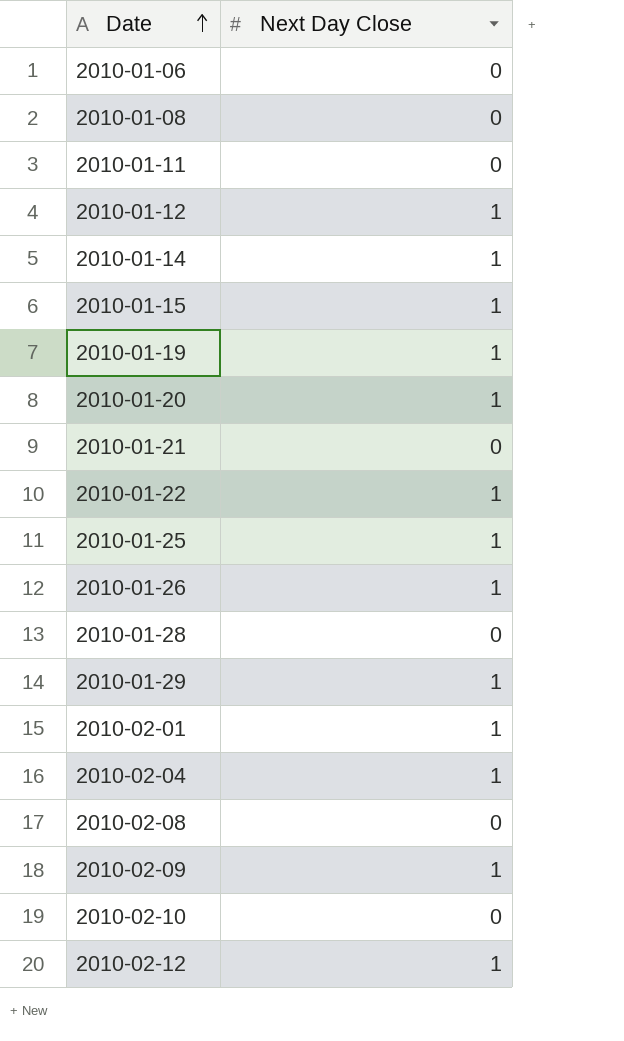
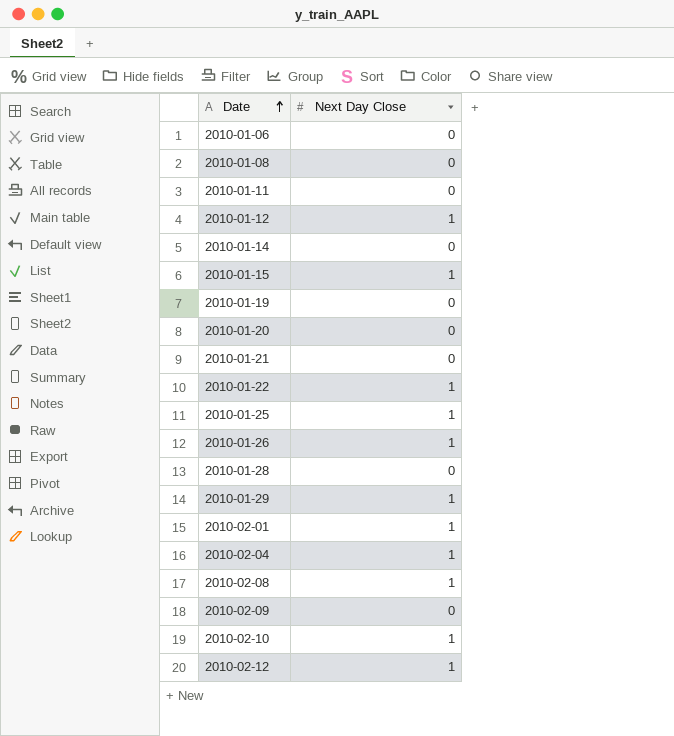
2010-01-14 | Next Day Close: 1 -> 0
2010-01-19 | Next Day Close: 1 -> 0
2010-01-20 | Next Day Close: 1 -> 0
2010-02-08 | Next Day Close: 0 -> 1
2010-02-09 | Next Day Close: 1 -> 0
2010-02-10 | Next Day Close: 0 -> 1

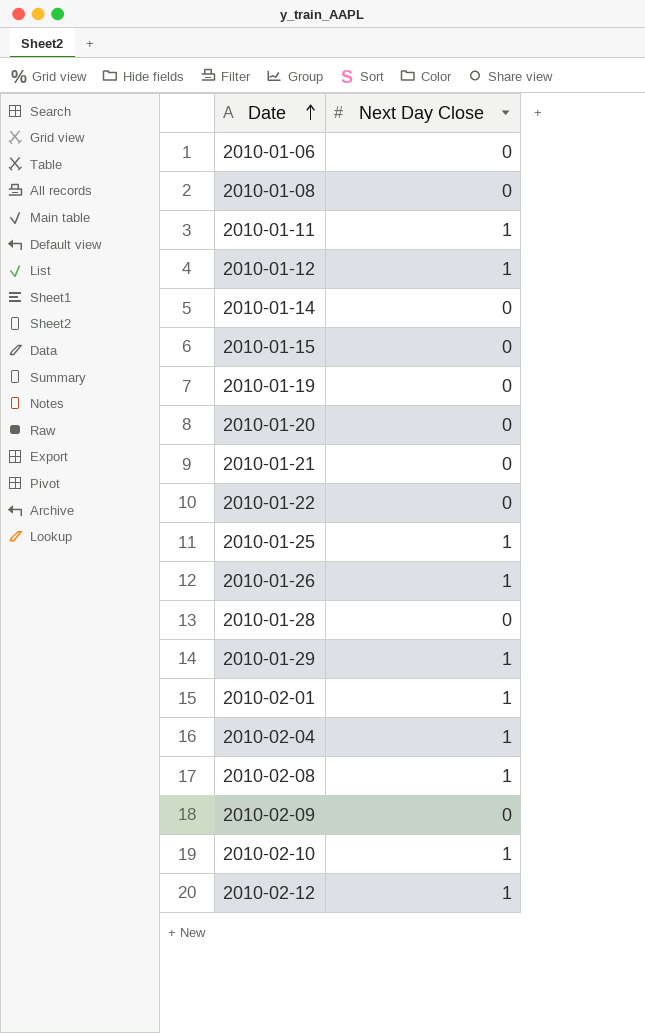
2010-01-11 | Next Day Close: 0 -> 1
2010-01-15 | Next Day Close: 1 -> 0
2010-01-22 | Next Day Close: 1 -> 0

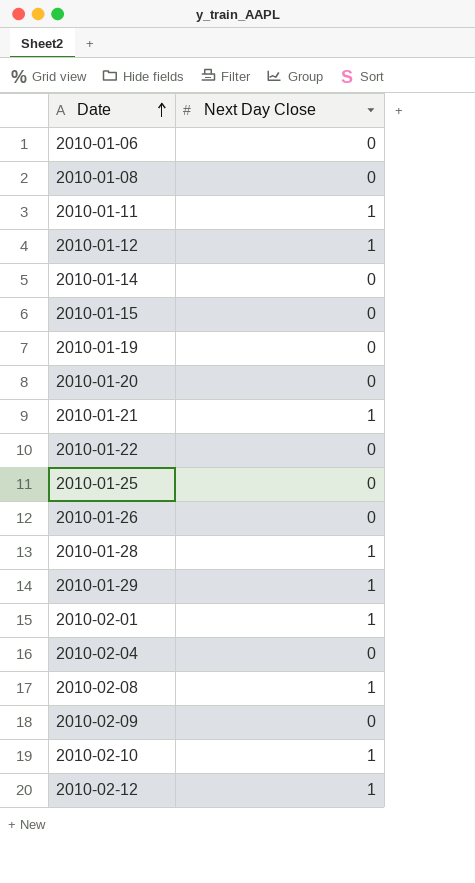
2010-01-21 | Next Day Close: 0 -> 1
2010-01-25 | Next Day Close: 1 -> 0
2010-01-26 | Next Day Close: 1 -> 0
2010-01-28 | Next Day Close: 0 -> 1
2010-02-04 | Next Day Close: 1 -> 0

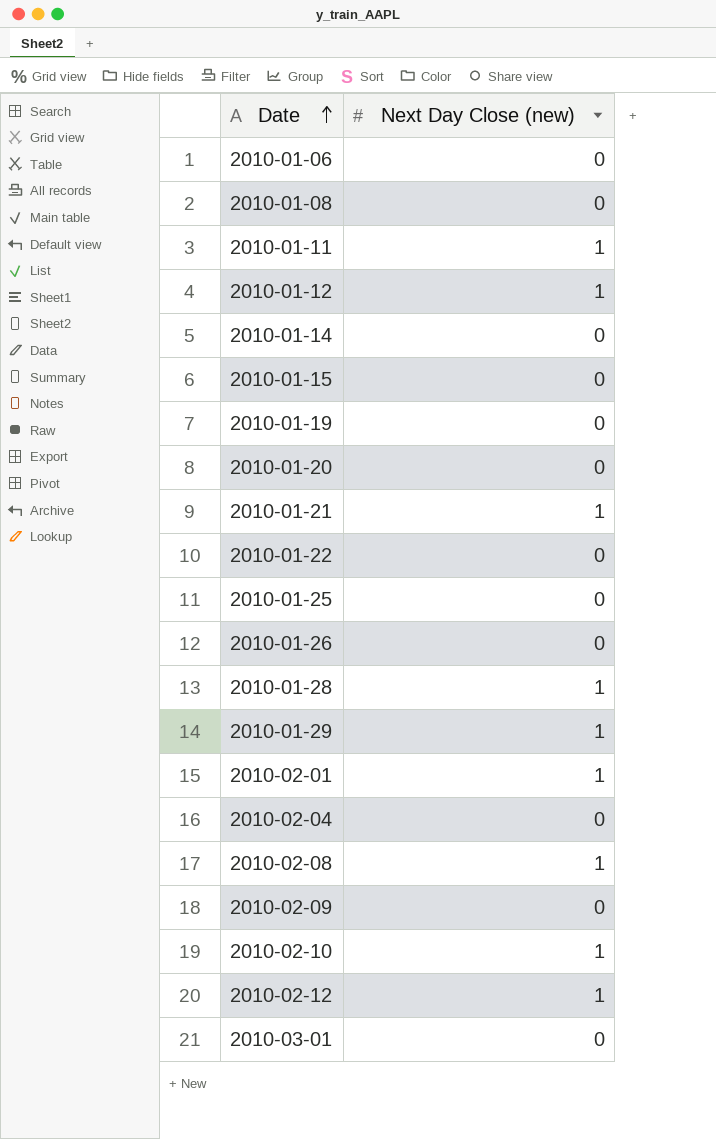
column name: Next Day Close -> Next Day Close (new)
row 2010-03-01: none -> 0

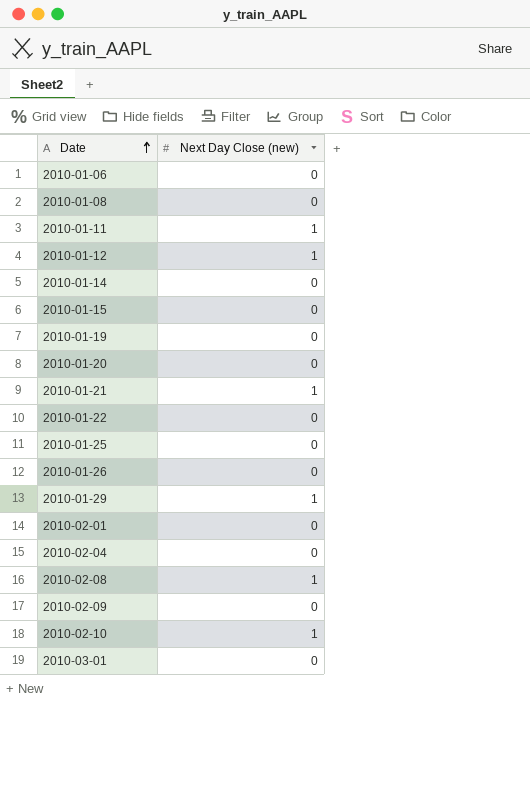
row 2010-01-28: 1 -> none
row 2010-02-12: 1 -> none
2010-02-01 | Next Day Close (new): 1 -> 0

